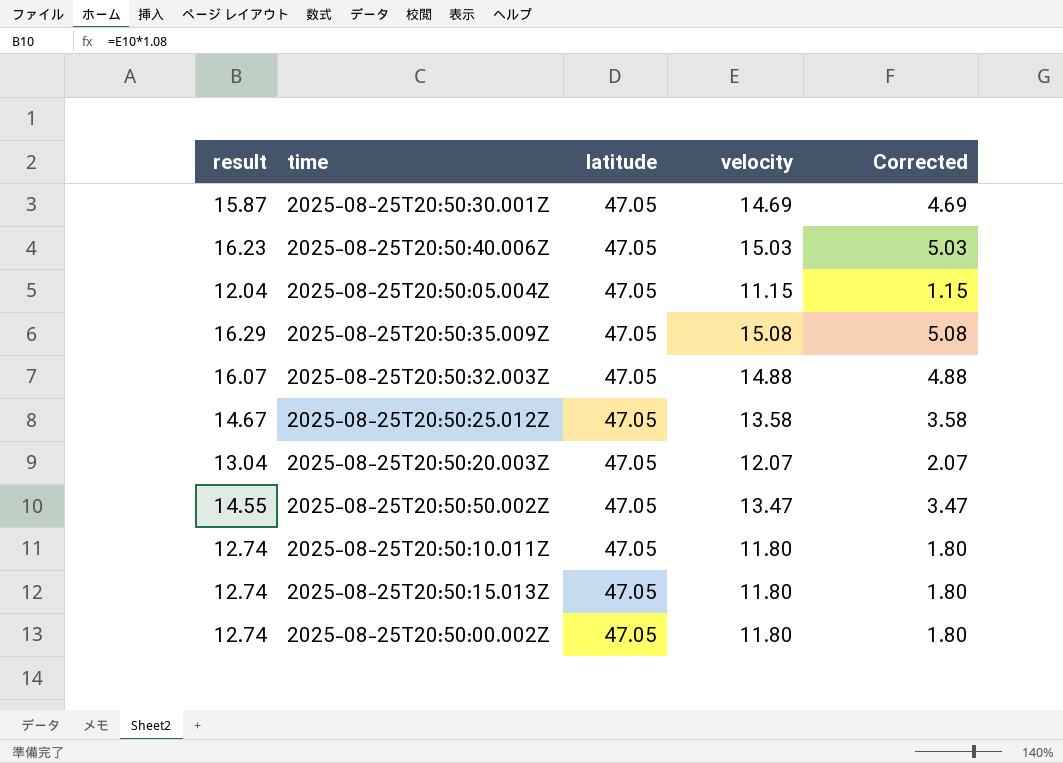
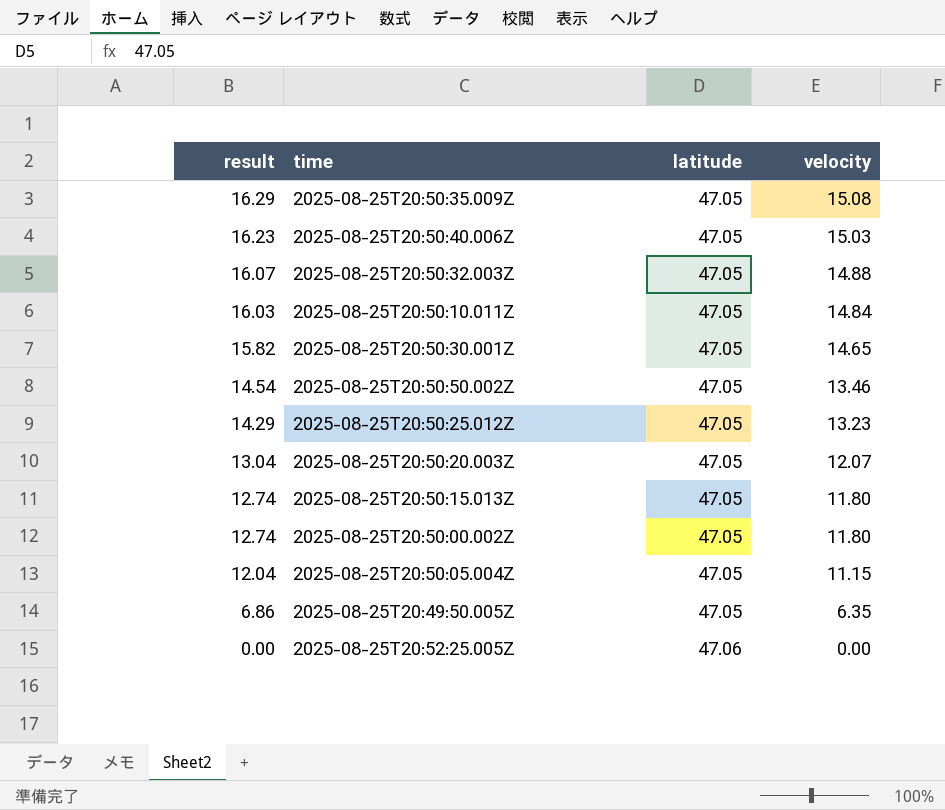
row order: none -> result descending
column Corrected | formula: [velocity] - 10 -> none
2025-08-25T20:50:10.011Z | result: 12.74 -> 16.03
2025-08-25T20:50:10.011Z | velocity: 11.80 -> 14.84
2025-08-25T20:50:30.001Z | result: 15.87 -> 15.82
2025-08-25T20:50:30.001Z | velocity: 14.69 -> 14.65
2025-08-25T20:50:50.002Z | result: 14.55 -> 14.54
2025-08-25T20:50:50.002Z | velocity: 13.47 -> 13.46
2025-08-25T20:50:25.012Z | result: 14.67 -> 14.29
2025-08-25T20:50:25.012Z | velocity: 13.58 -> 13.23
row 2025-08-25T20:49:50.005Z: none -> 6.86 | 47.05 | 6.35
row 2025-08-25T20:52:25.005Z: none -> 0.00 | 47.06 | 0.00

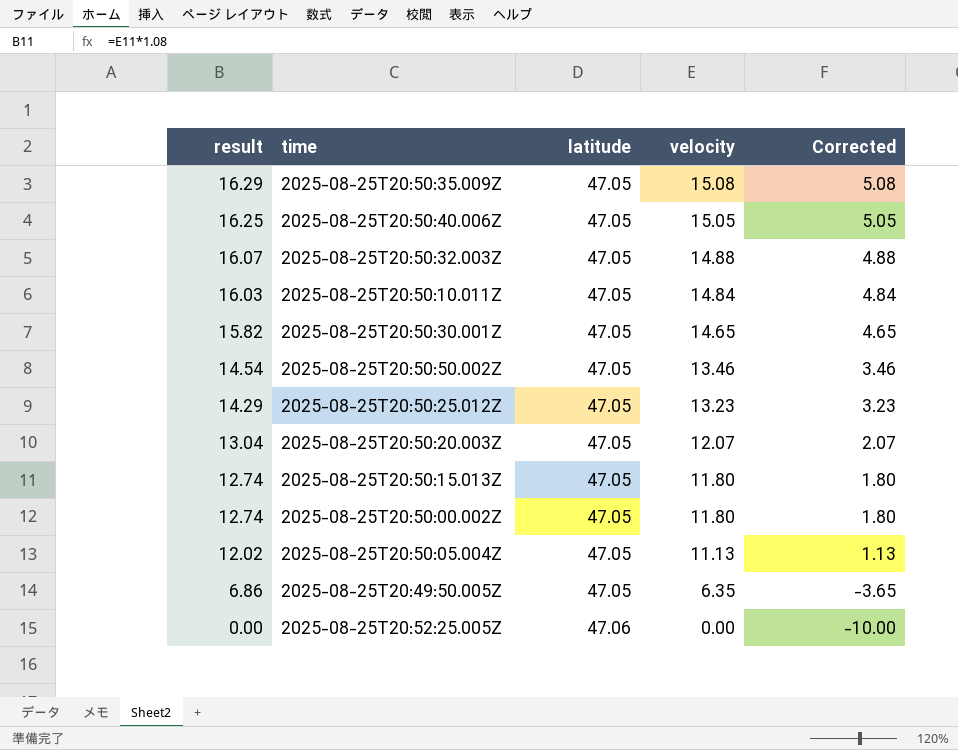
column Corrected | formula: none -> [velocity] - 10
2025-08-25T20:50:40.006Z | result: 16.23 -> 16.25
2025-08-25T20:50:40.006Z | velocity: 15.03 -> 15.05
2025-08-25T20:50:05.004Z | result: 12.04 -> 12.02
2025-08-25T20:50:05.004Z | velocity: 11.15 -> 11.13

